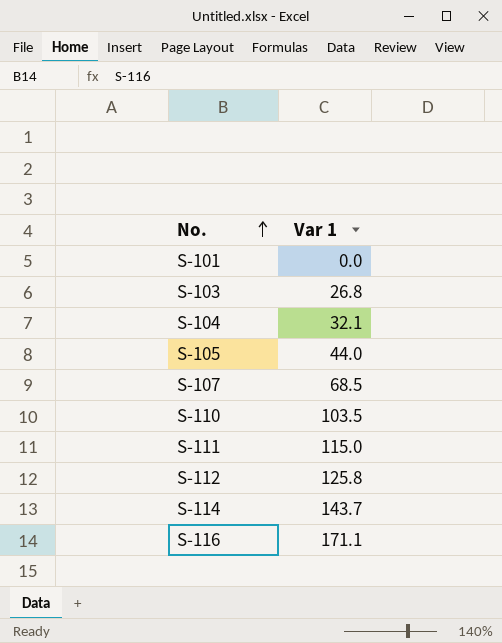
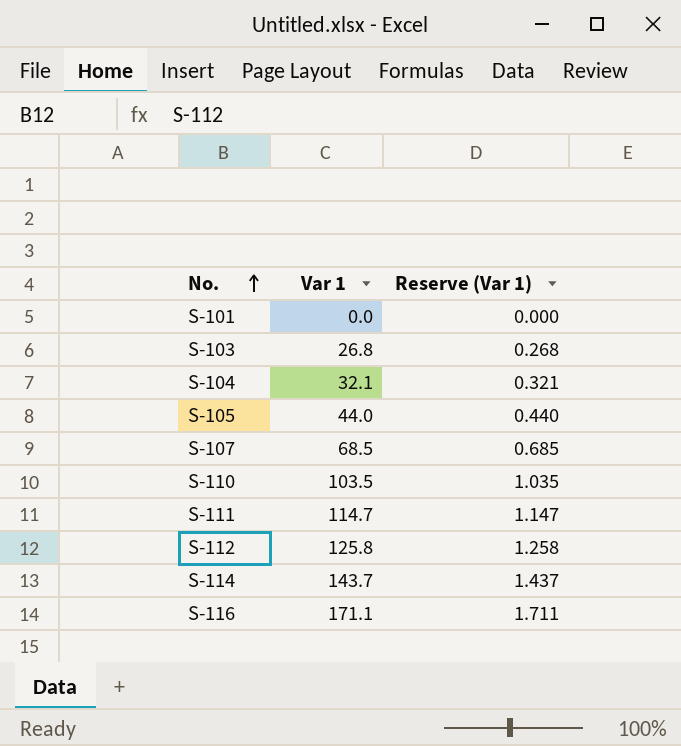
column Reserve (Var 1) | formula: none -> [Var 1] * 0.01
S-111 | Var 1: 115.0 -> 114.7

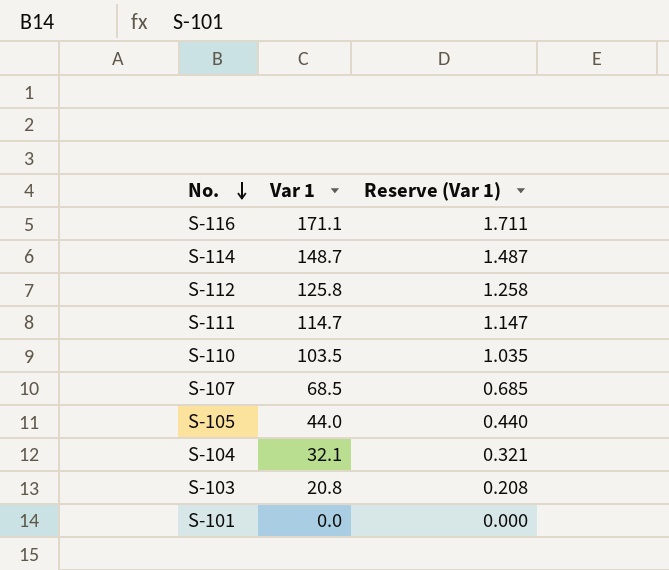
row order: No. ascending -> No. descending
S-114 | Var 1: 143.7 -> 148.7
S-114 | Reserve (Var 1): 1.437 -> 1.487
S-103 | Var 1: 26.8 -> 20.8
S-103 | Reserve (Var 1): 0.268 -> 0.208

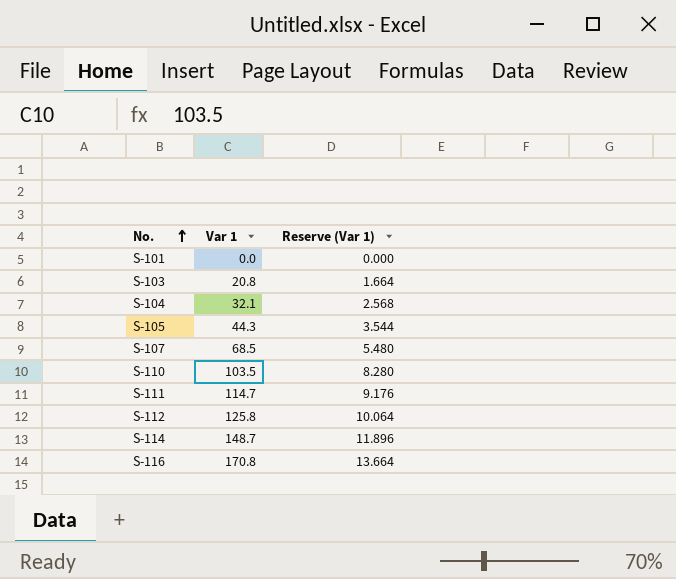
row order: No. descending -> No. ascending
column Reserve (Var 1) | formula: [Var 1] * 0.01 -> [Var 1] * 0.08
S-105 | Var 1: 44.0 -> 44.3
S-116 | Var 1: 171.1 -> 170.8

